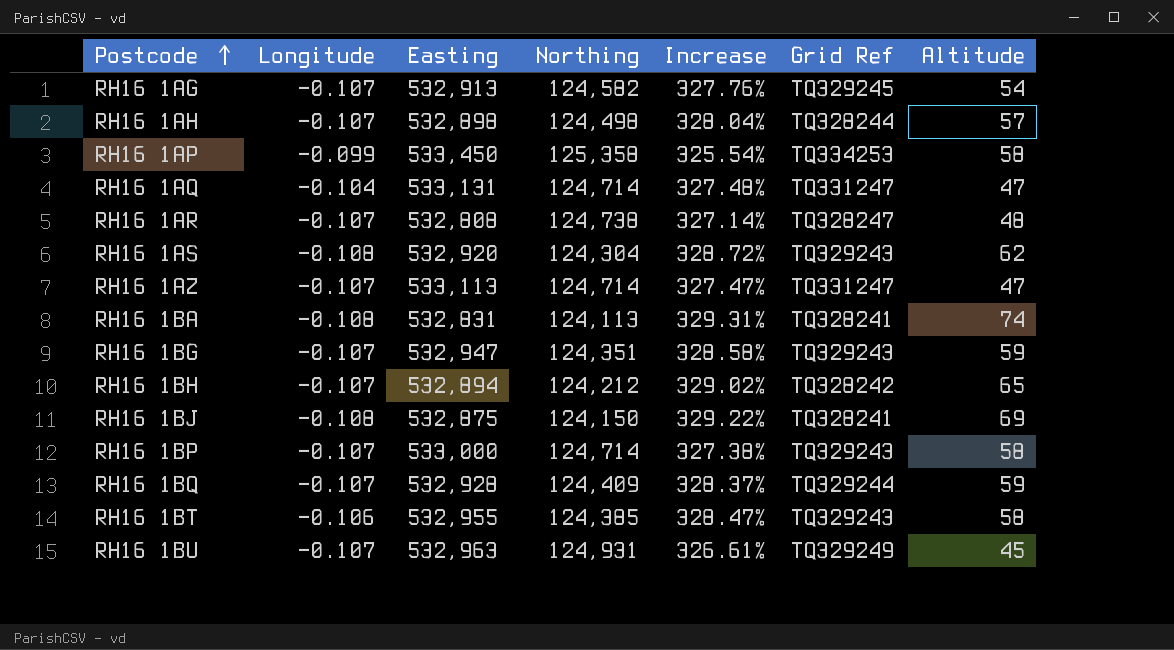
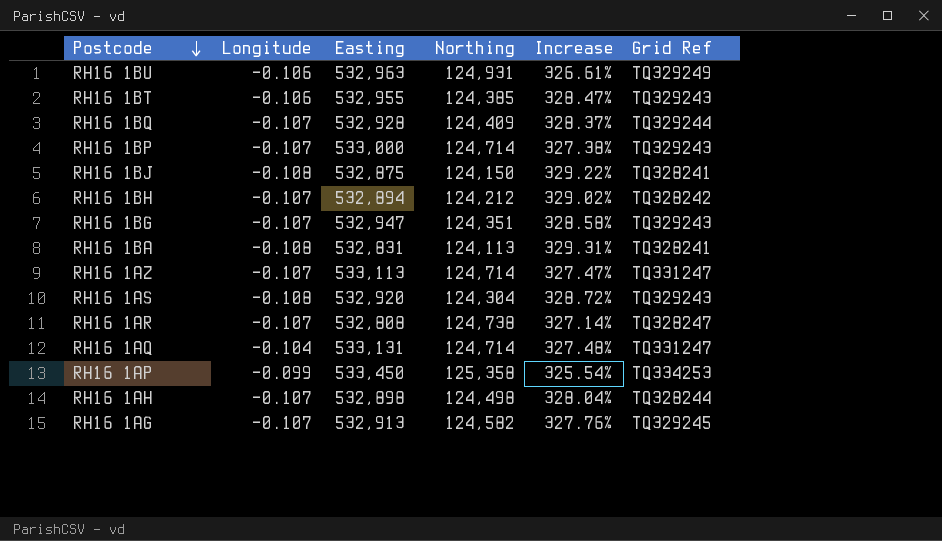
row order: Postcode ascending -> Postcode descending
column Altitude | position: 7 -> none
RH16 1BU | Longitude: -0.107 -> -0.106

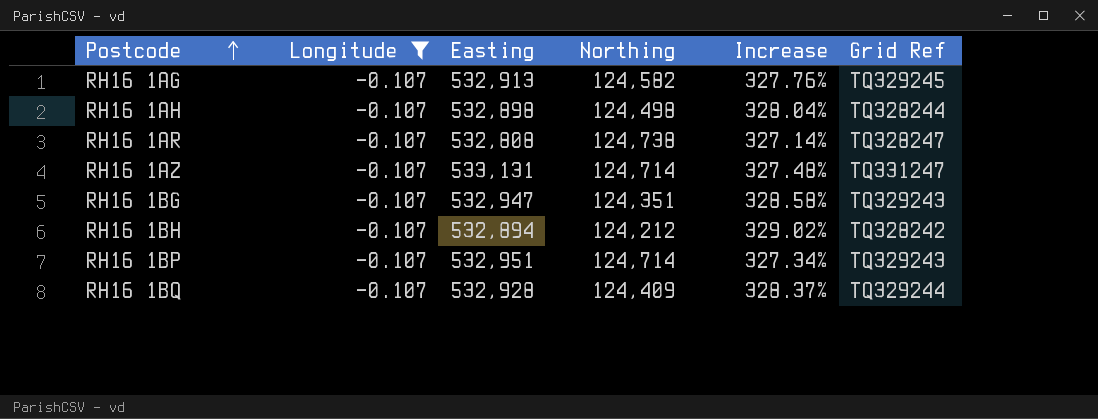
filter: none -> Longitude = -0.107
row order: Postcode descending -> Postcode ascending
RH16 1AZ | Easting: 533,113 -> 533,131
RH16 1AZ | Increase: 327.47% -> 327.48%
RH16 1BP | Easting: 533,000 -> 532,951
RH16 1BP | Increase: 327.38% -> 327.34%

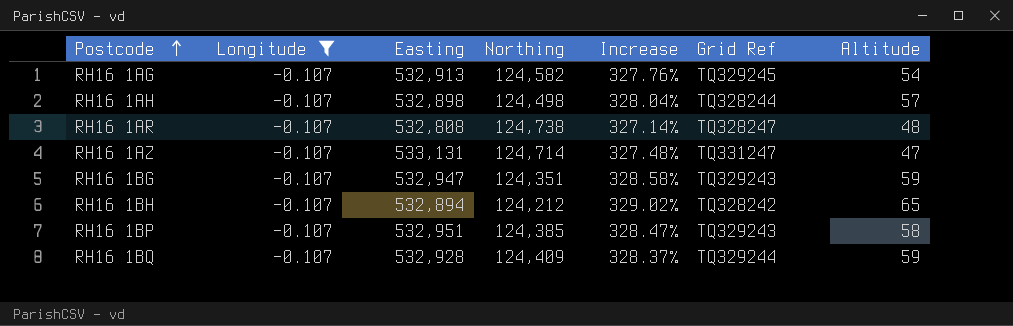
column Altitude | position: none -> 7
RH16 1BP | Northing: 124,714 -> 124,385
RH16 1BP | Increase: 327.34% -> 328.47%

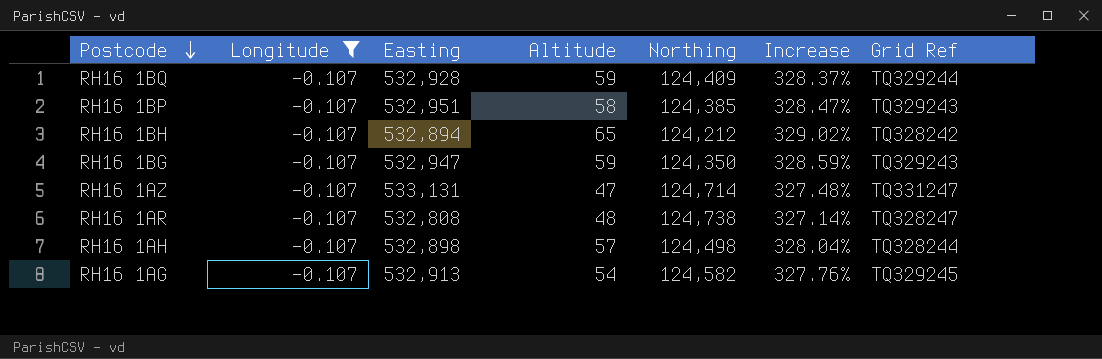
row order: Postcode ascending -> Postcode descending
column Altitude | position: 7 -> 4
RH16 1BG | Northing: 124,351 -> 124,350
RH16 1BG | Increase: 328.58% -> 328.59%

